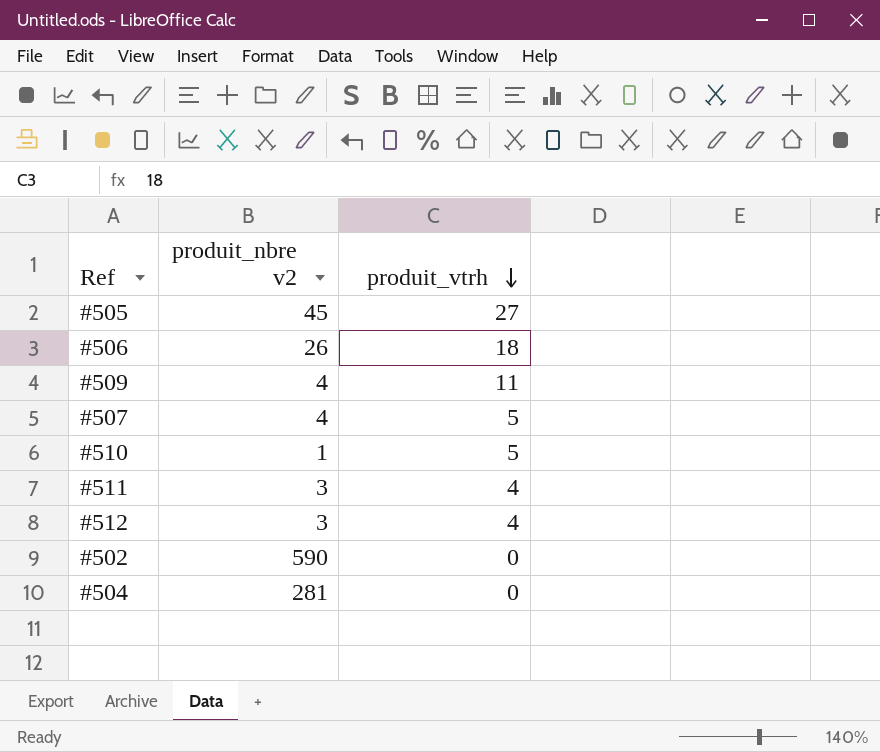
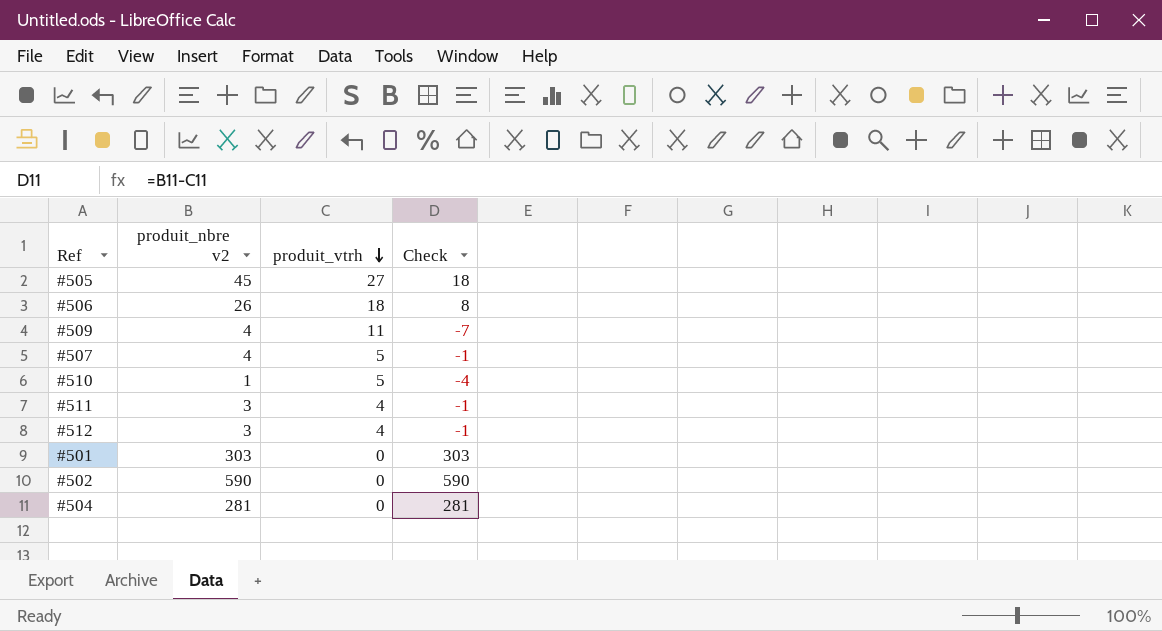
column Check | formula: none -> [produit_nbre v2] - [produit_vtrh]
row #501: none -> 303 | 0 | 303

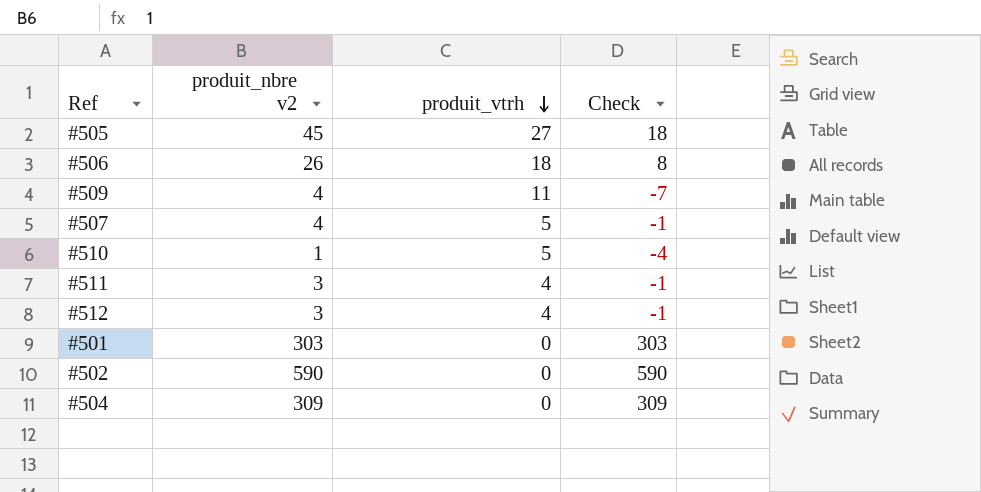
#504 | produit_nbre v2: 281 -> 309
#504 | Check: 281 -> 309

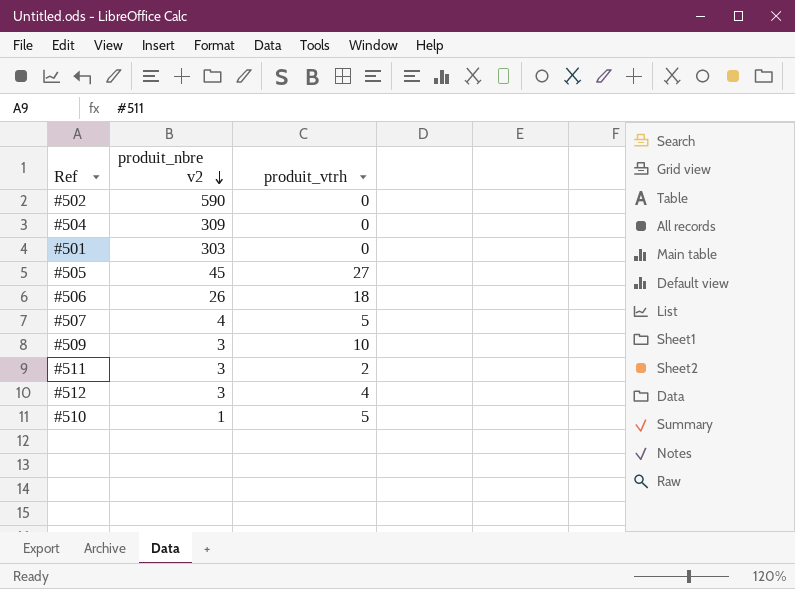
row order: produit_vtrh descending -> produit_nbre v2 descending
column Check | formula: [produit_nbre v2] - [produit_vtrh] -> none
#509 | produit_nbre v2: 4 -> 3
#509 | produit_vtrh: 11 -> 10
#511 | produit_vtrh: 4 -> 2

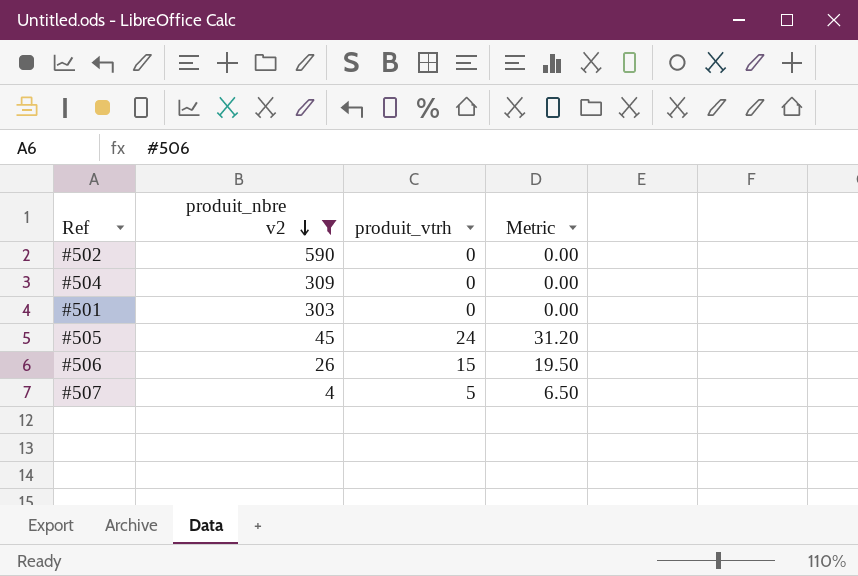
filter: none -> produit_nbre v2 >= 4
column Metric | formula: none -> [produit_vtrh] * 1.3
#505 | produit_vtrh: 27 -> 24
#506 | produit_vtrh: 18 -> 15

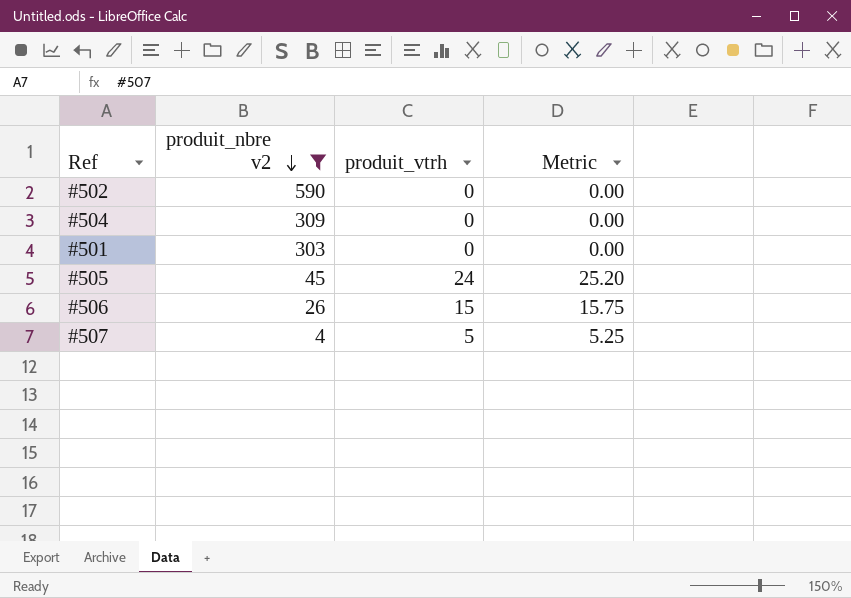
column Metric | formula: [produit_vtrh] * 1.3 -> [produit_vtrh] * 1.05

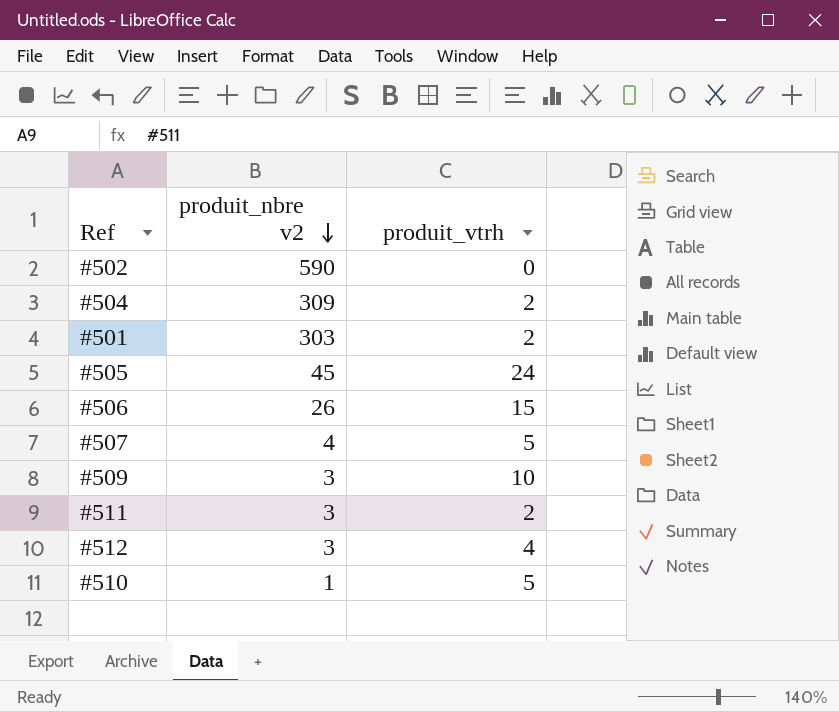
filter: produit_nbre v2 >= 4 -> none
column Metric | formula: [produit_vtrh] * 1.05 -> none
#504 | produit_vtrh: 0 -> 2
#501 | produit_vtrh: 0 -> 2

